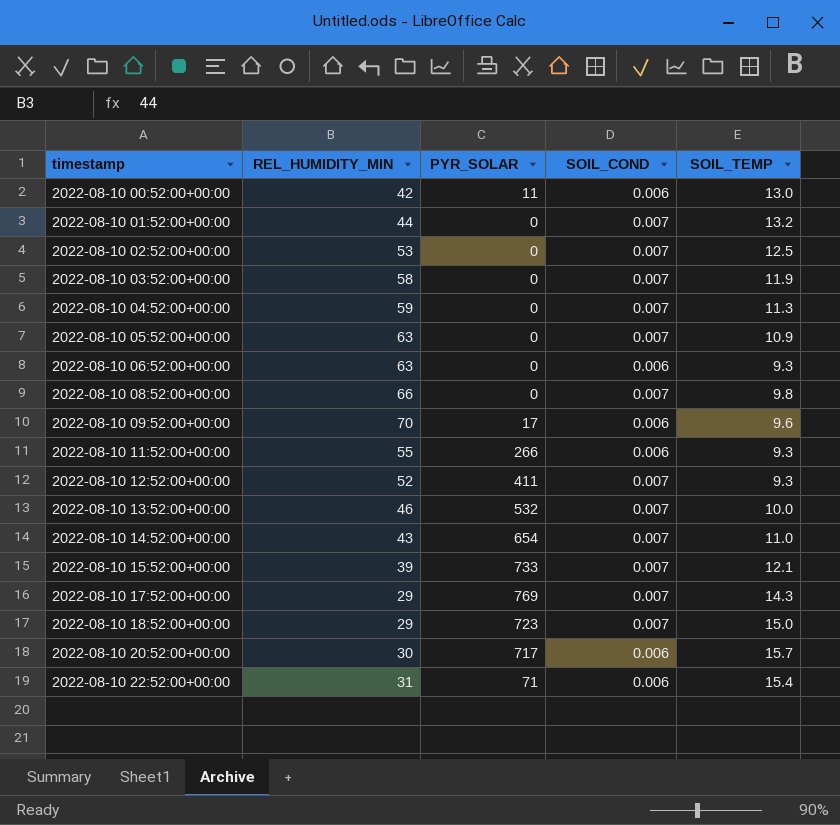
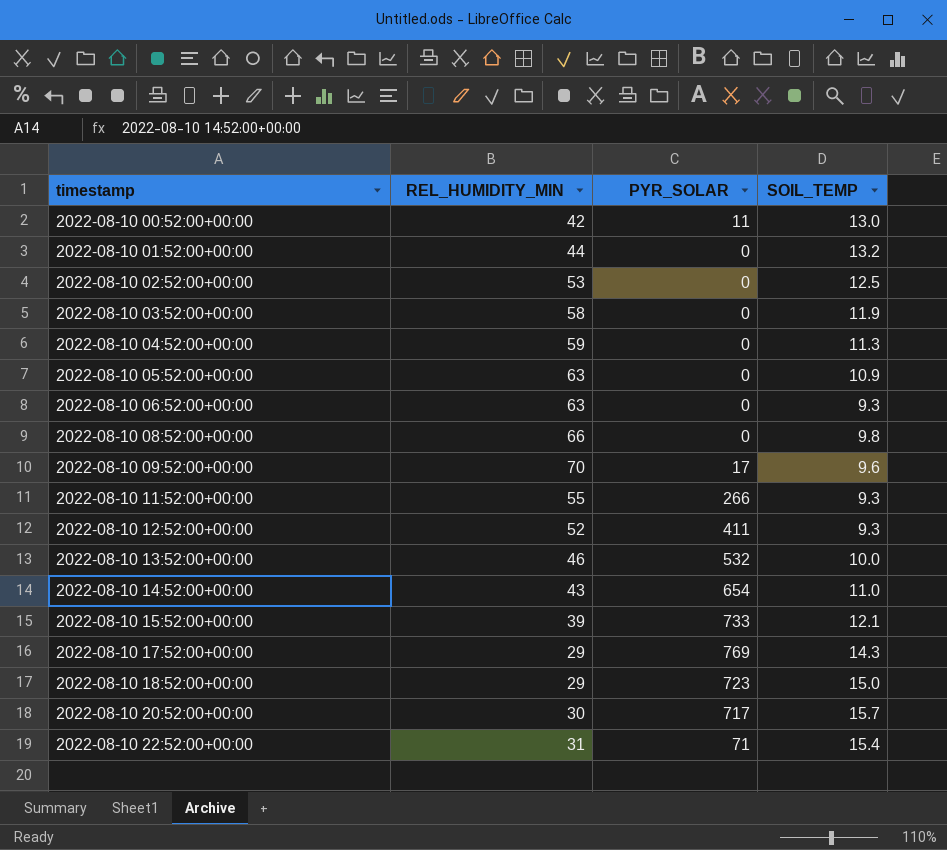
column SOIL_COND | position: 4 -> none

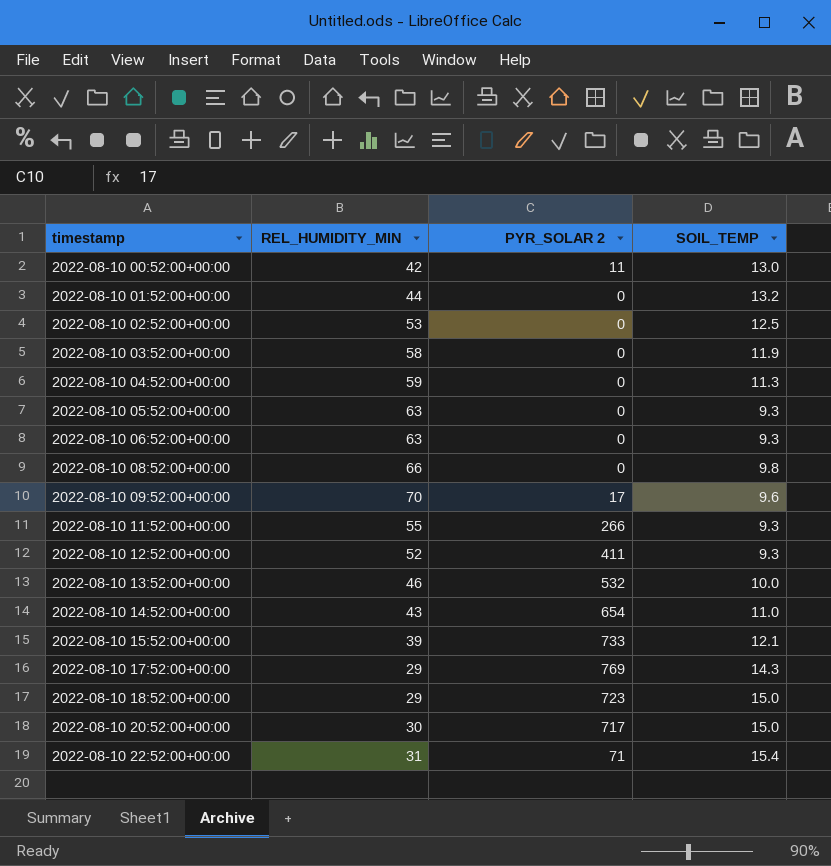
column name: PYR_SOLAR -> PYR_SOLAR 2
2022-08-10 05:52:00+00:00 | SOIL_TEMP: 10.9 -> 9.3
2022-08-10 20:52:00+00:00 | SOIL_TEMP: 15.7 -> 15.0

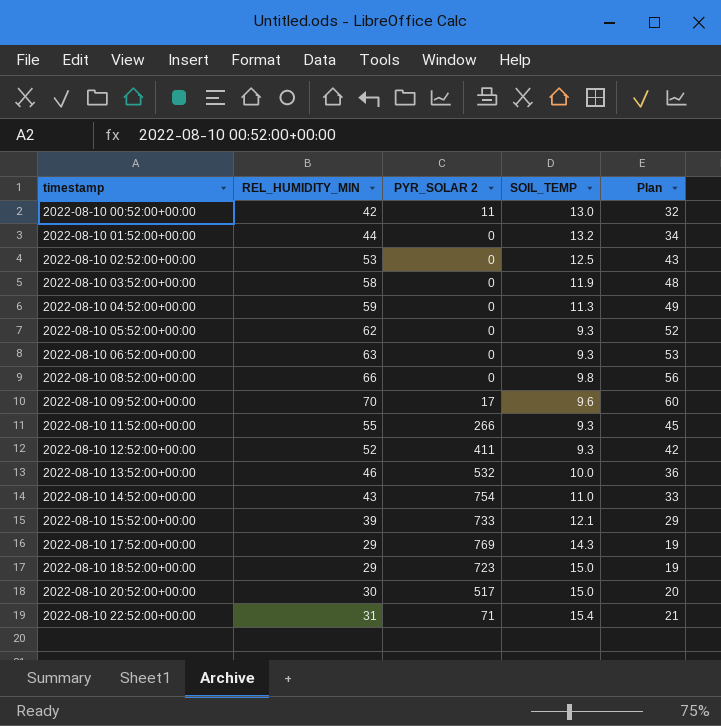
column Plan | formula: none -> [REL_HUMIDITY_MIN] - 10
2022-08-10 05:52:00+00:00 | REL_HUMIDITY_MIN: 63 -> 62
2022-08-10 14:52:00+00:00 | PYR_SOLAR 2: 654 -> 754
2022-08-10 20:52:00+00:00 | PYR_SOLAR 2: 717 -> 517

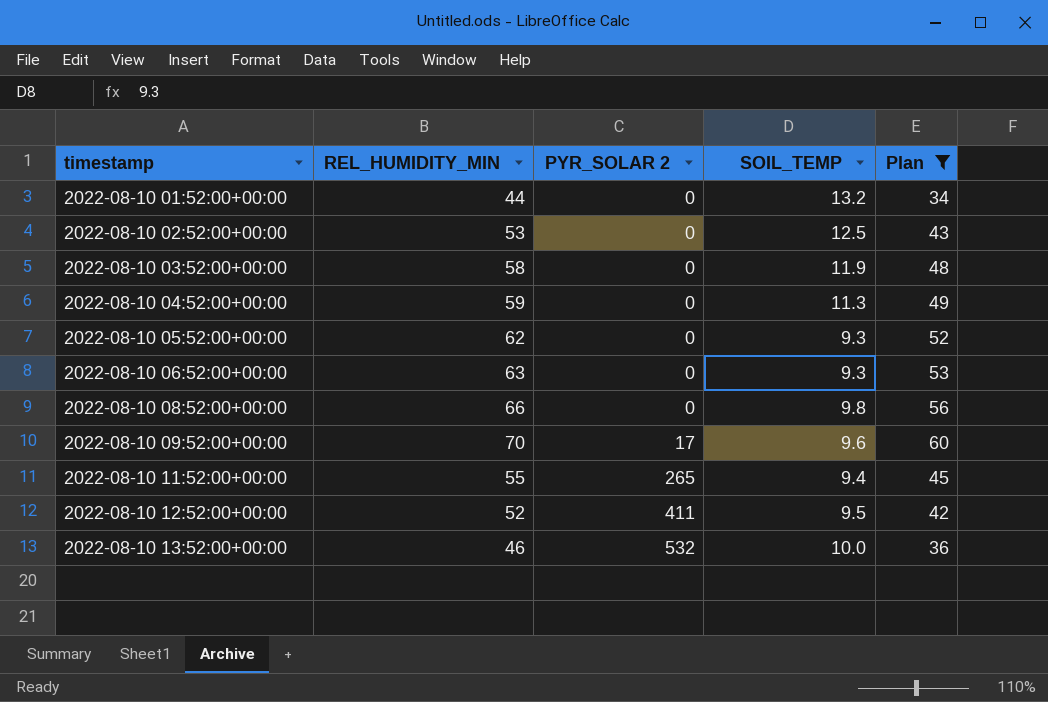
filter: none -> Plan >= 34
2022-08-10 11:52:00+00:00 | PYR_SOLAR 2: 266 -> 265
2022-08-10 11:52:00+00:00 | SOIL_TEMP: 9.3 -> 9.4
2022-08-10 12:52:00+00:00 | SOIL_TEMP: 9.3 -> 9.5

